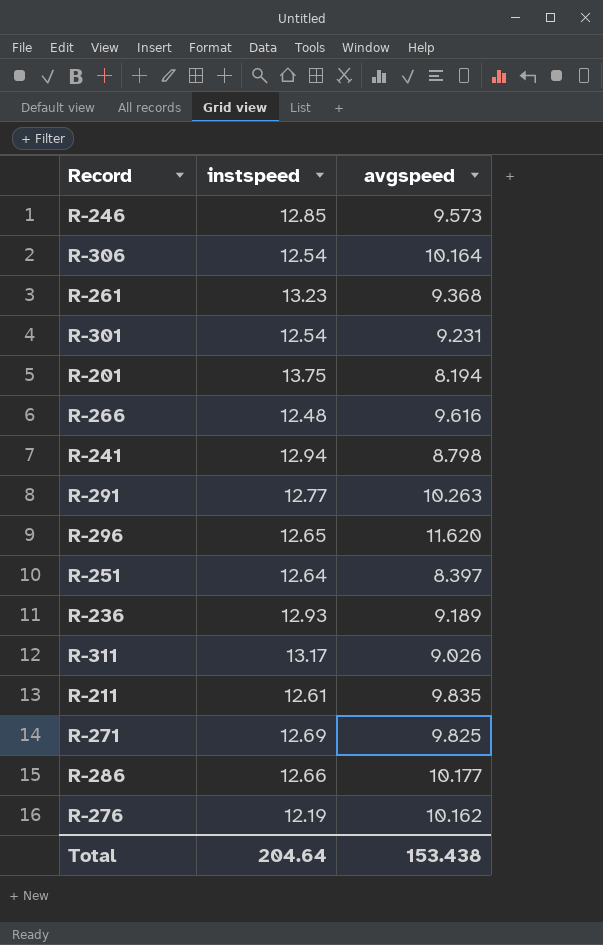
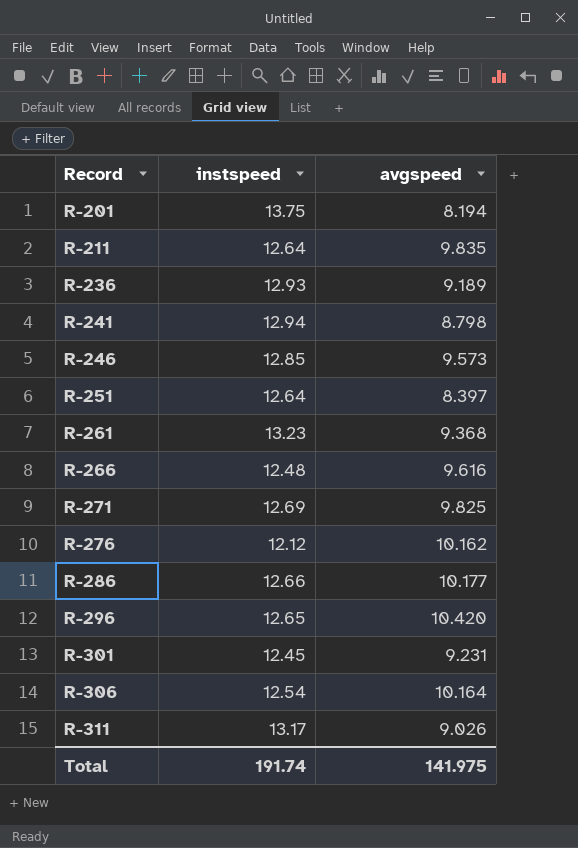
row order: none -> Record ascending
row R-291: 12.77 | 10.263 -> none
R-211 | instspeed: 12.61 -> 12.64
R-276 | instspeed: 12.19 -> 12.12
R-296 | avgspeed: 11.620 -> 10.420
R-301 | instspeed: 12.54 -> 12.45
Total | instspeed: 204.64 -> 191.74
Total | avgspeed: 153.438 -> 141.975

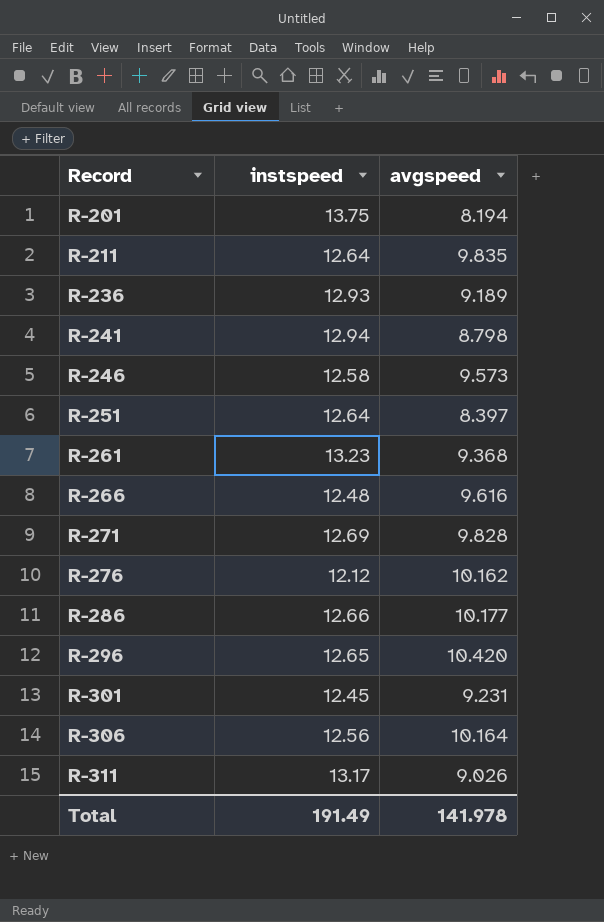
R-246 | instspeed: 12.85 -> 12.58
R-271 | avgspeed: 9.825 -> 9.828
R-306 | instspeed: 12.54 -> 12.56
Total | instspeed: 191.74 -> 191.49
Total | avgspeed: 141.975 -> 141.978

